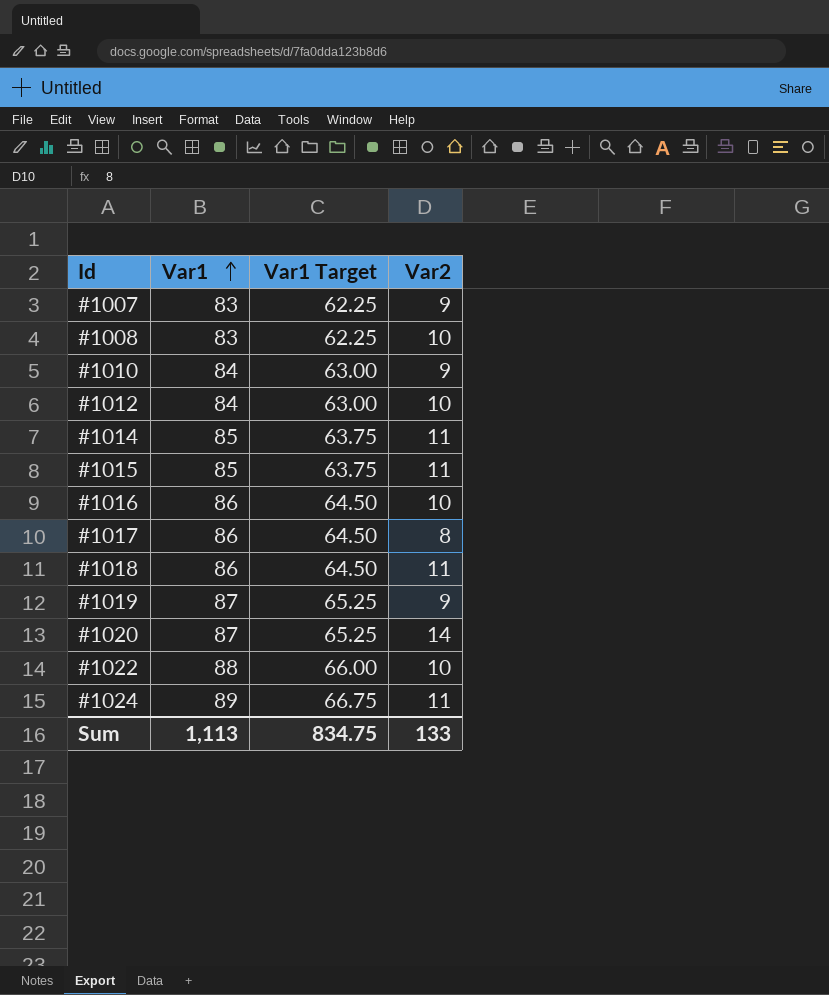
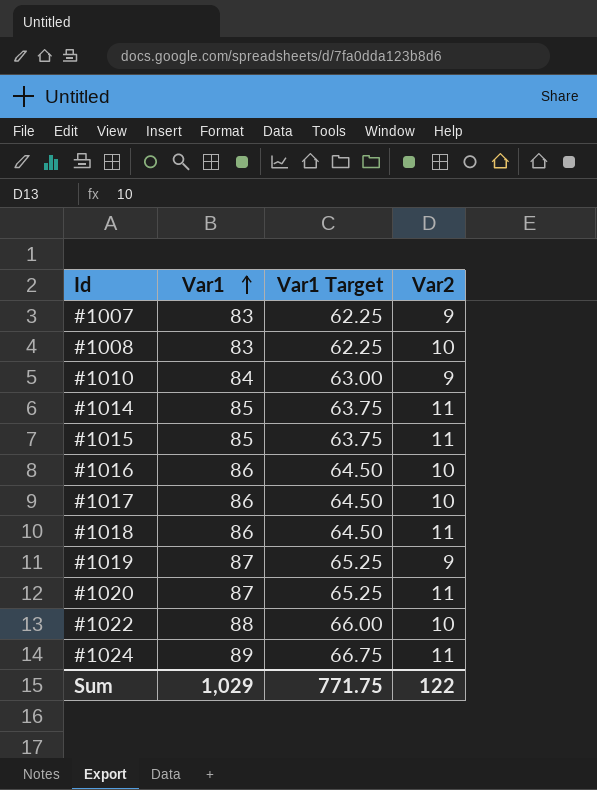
row #1012: 84 | 63.00 | 10 -> none
#1017 | Var2: 8 -> 10
#1020 | Var2: 14 -> 11
Sum | Var1: 1,113 -> 1,029
Sum | Var1 Target: 834.75 -> 771.75
Sum | Var2: 133 -> 122

